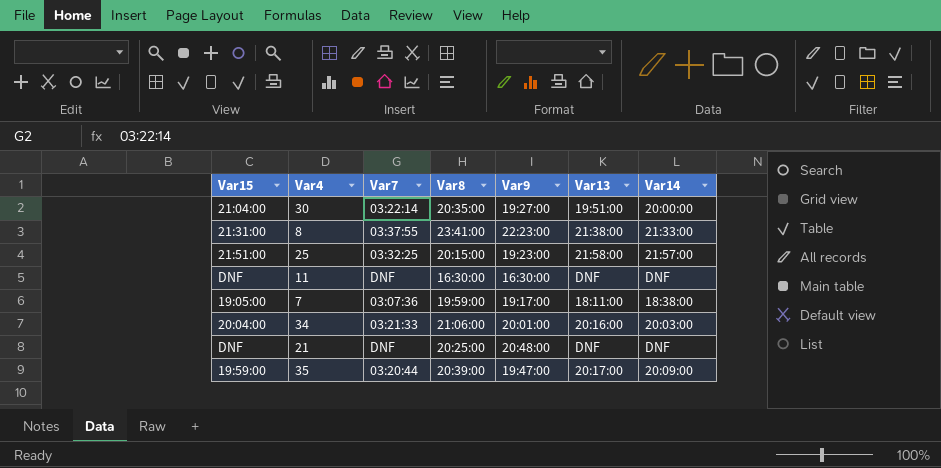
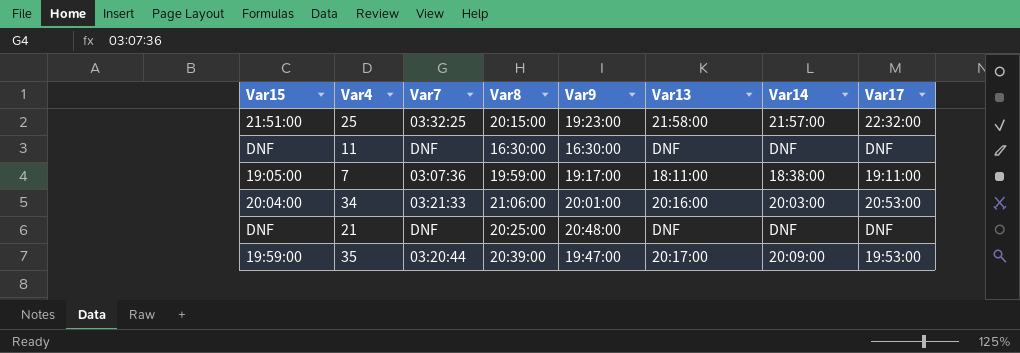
column Var17 | position: none -> 8
row 30: 21:04:00 | 03:22:14 | 20:35:00 | 19:27:00 | 19:51:00 | 20:00:00 -> none
row 8: 21:31:00 | 03:37:55 | 23:41:00 | 22:23:00 | 21:38:00 | 21:33:00 -> none

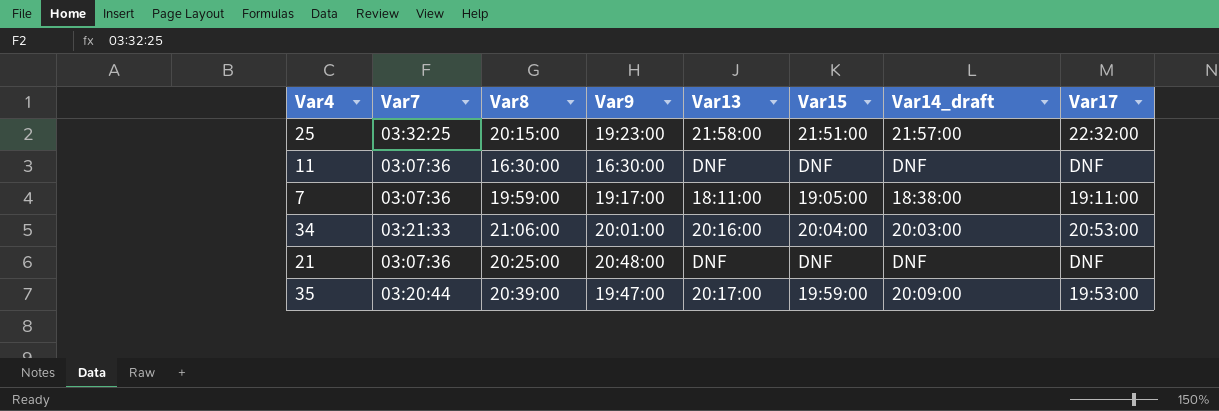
column Var15 | position: 1 -> 6
column name: Var14 -> Var14_draft
11 | Var7: DNF -> 03:07:36
21 | Var7: DNF -> 03:07:36

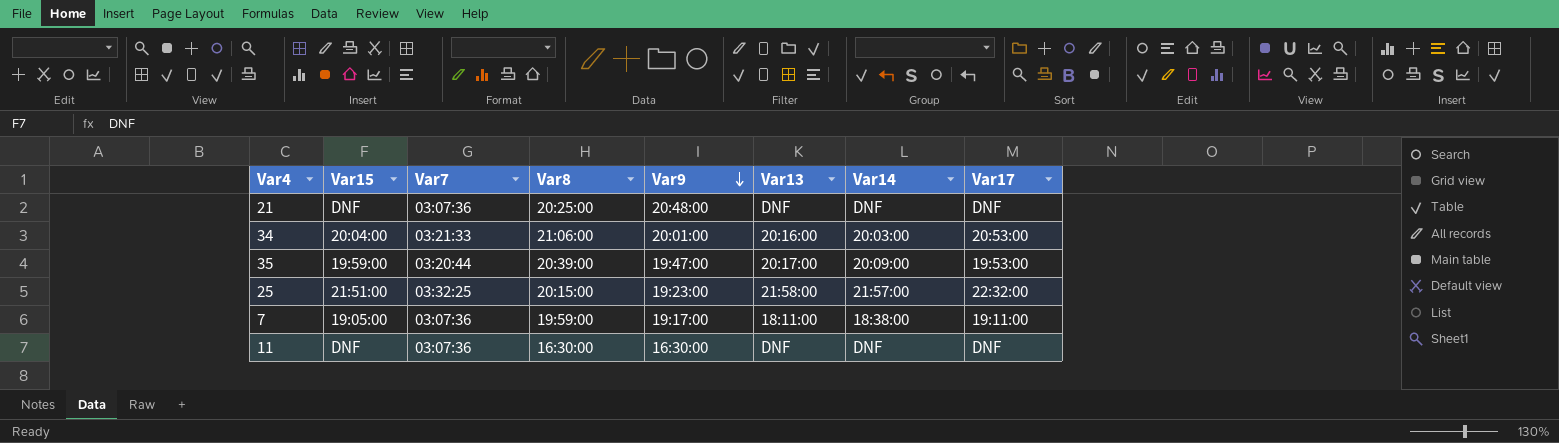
row order: none -> Var9 descending
column Var15 | position: 6 -> 2
column name: Var14_draft -> Var14

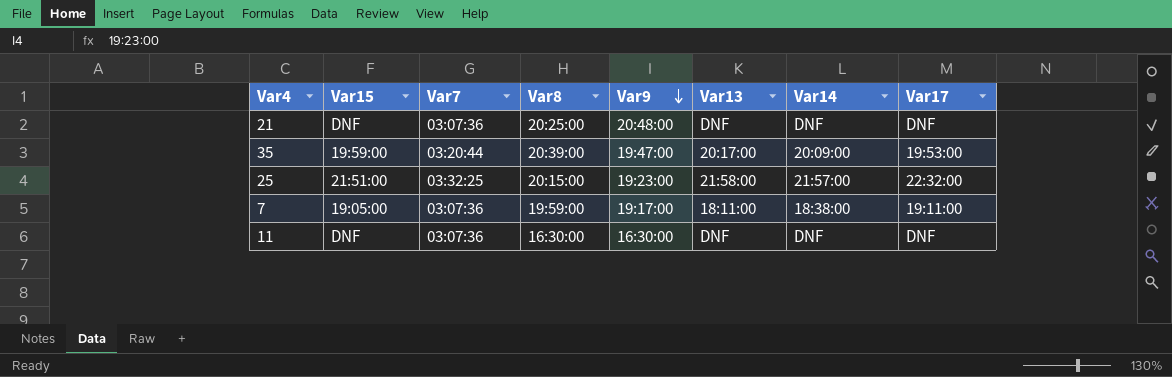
row 34: 20:04:00 | 03:21:33 | 21:06:00 | 20:01:00 | 20:16:00 | 20:03:00 | 20:53:00 -> none

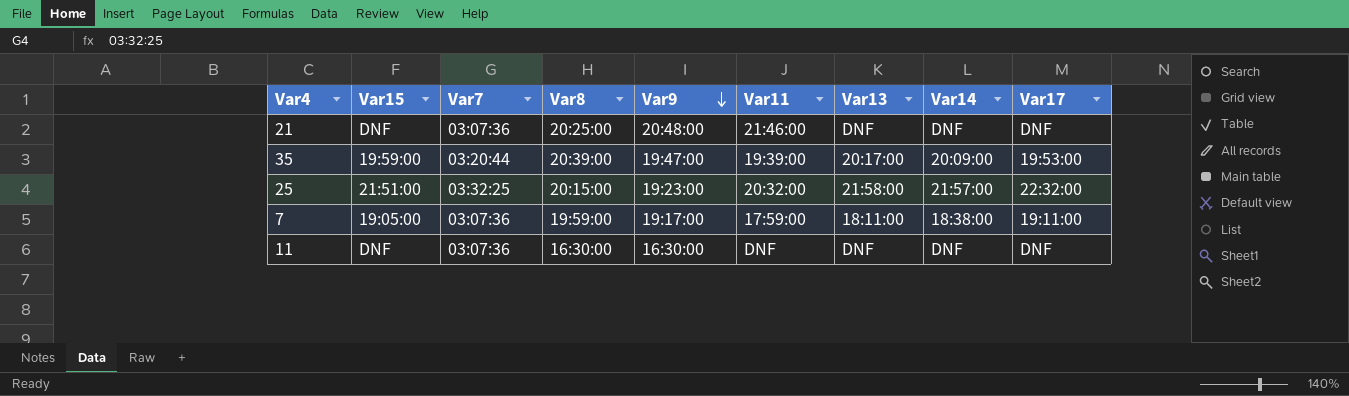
column Var11 | position: none -> 6

